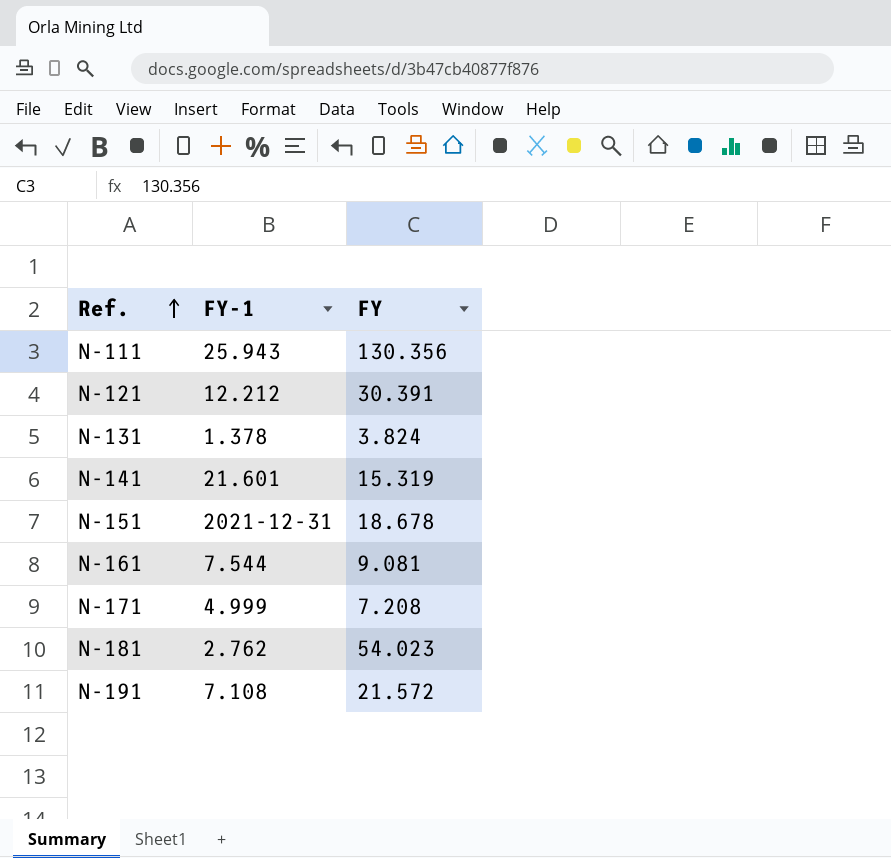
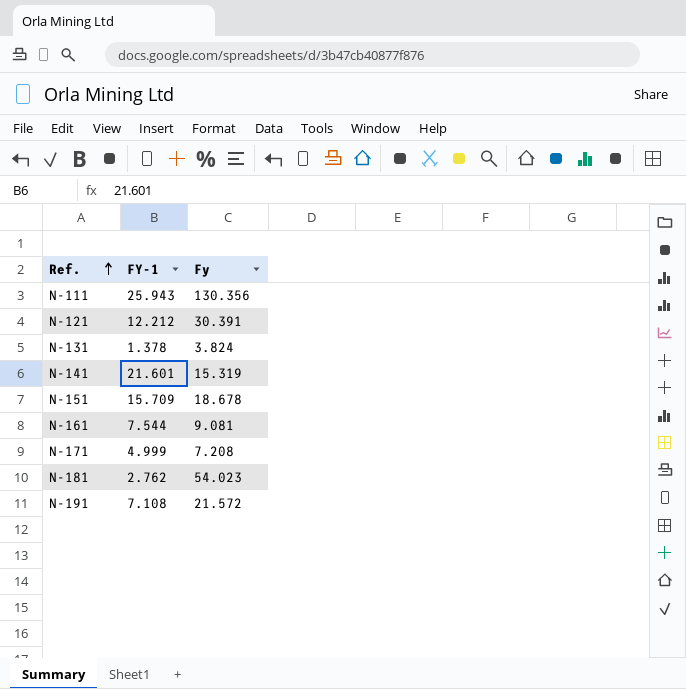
column name: FY -> Fy
N-151 | FY-1: 2021-12-31 -> 15.709

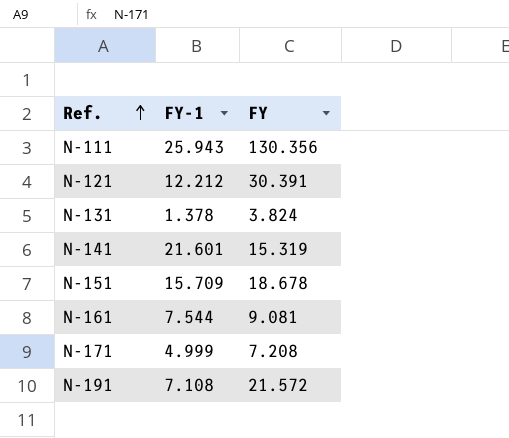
column name: Fy -> FY
row N-181: 2.762 | 54.023 -> none

